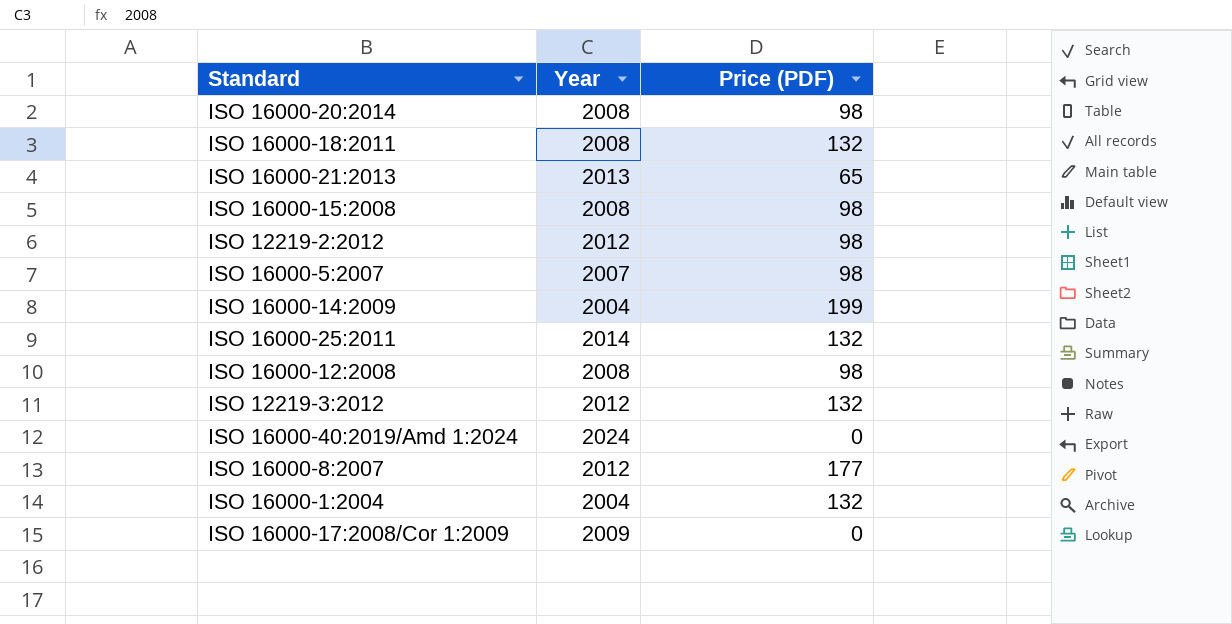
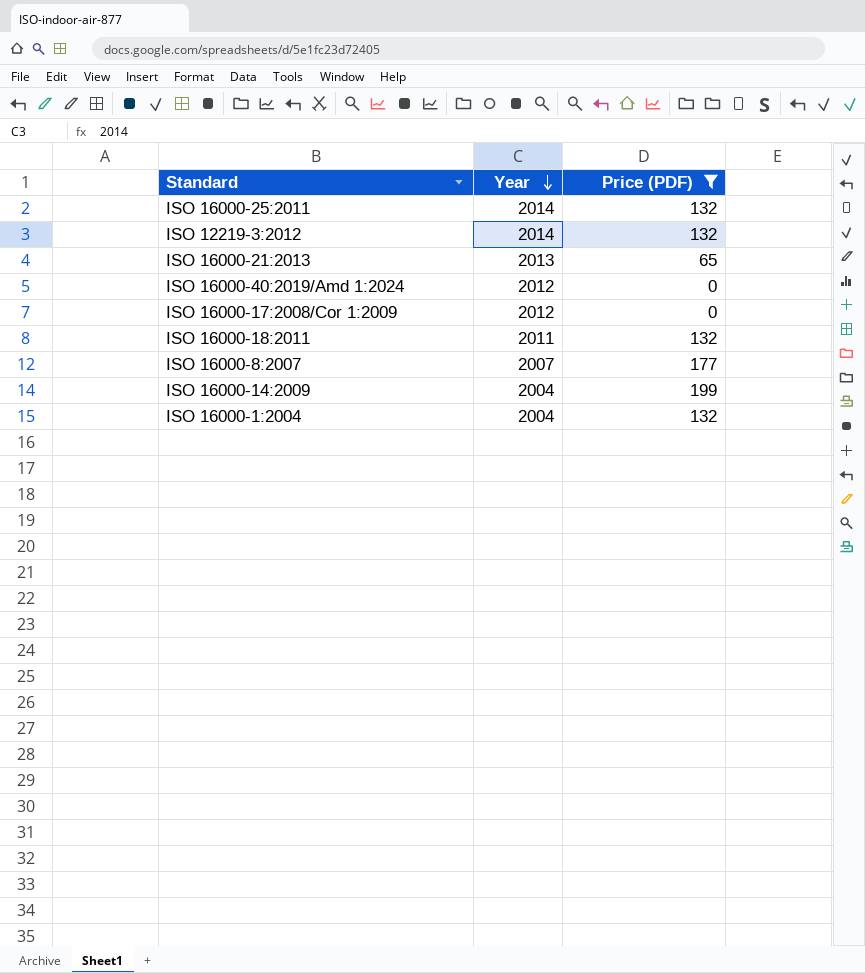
filter: none -> Price (PDF) != 98
row order: none -> Year descending
ISO 12219-3:2012 | Year: 2012 -> 2014
ISO 16000-40:2019/Amd 1:2024 | Year: 2024 -> 2012
ISO 16000-17:2008/Cor 1:2009 | Year: 2009 -> 2012
ISO 16000-18:2011 | Year: 2008 -> 2011
ISO 16000-8:2007 | Year: 2012 -> 2007

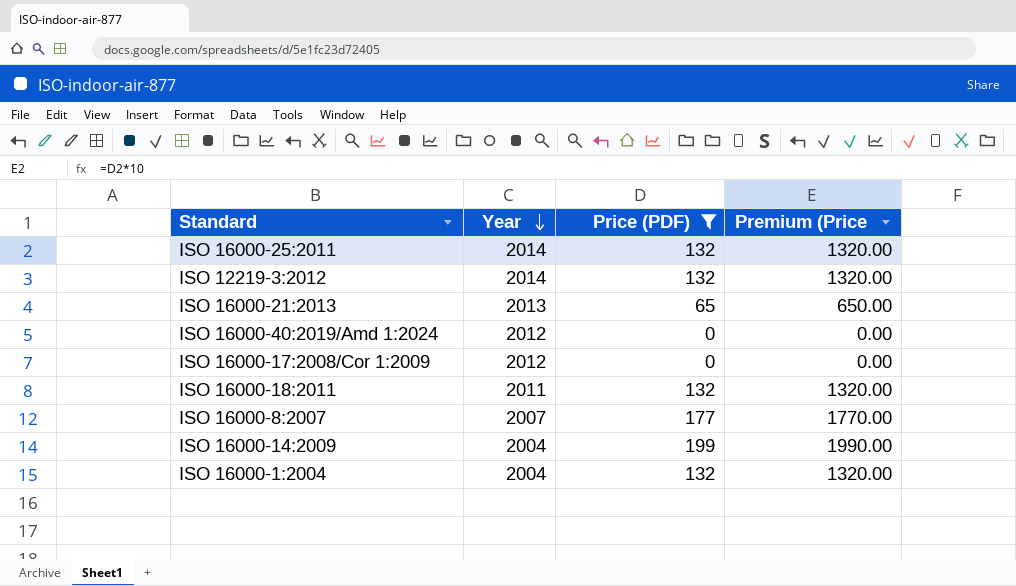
column Premium (Price | formula: none -> [Price (PDF)] * 10

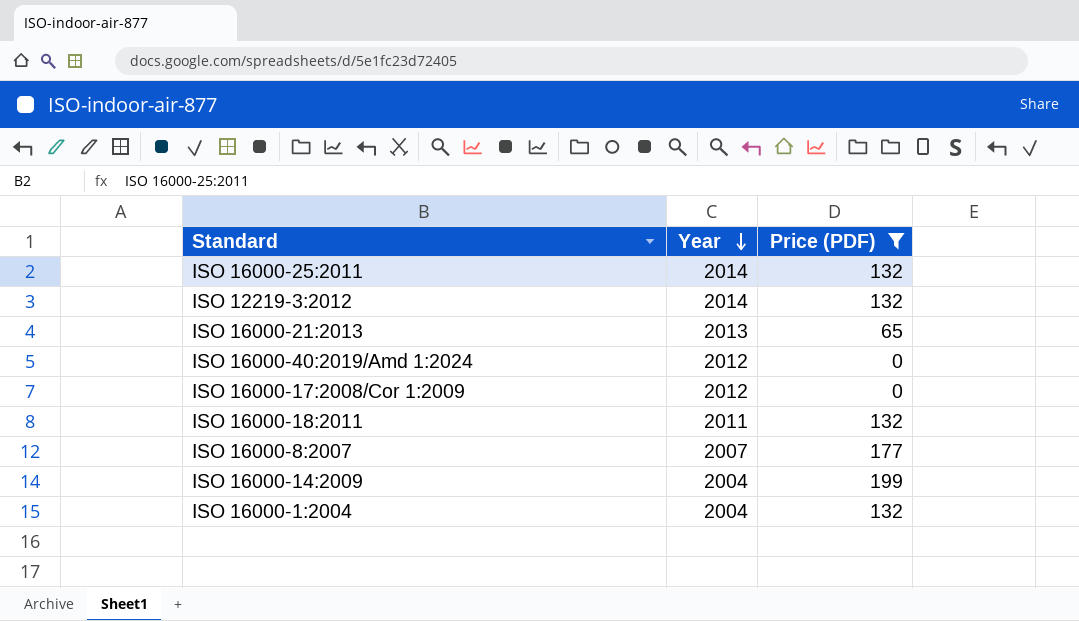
column Premium (Price | formula: [Price (PDF)] * 10 -> none

